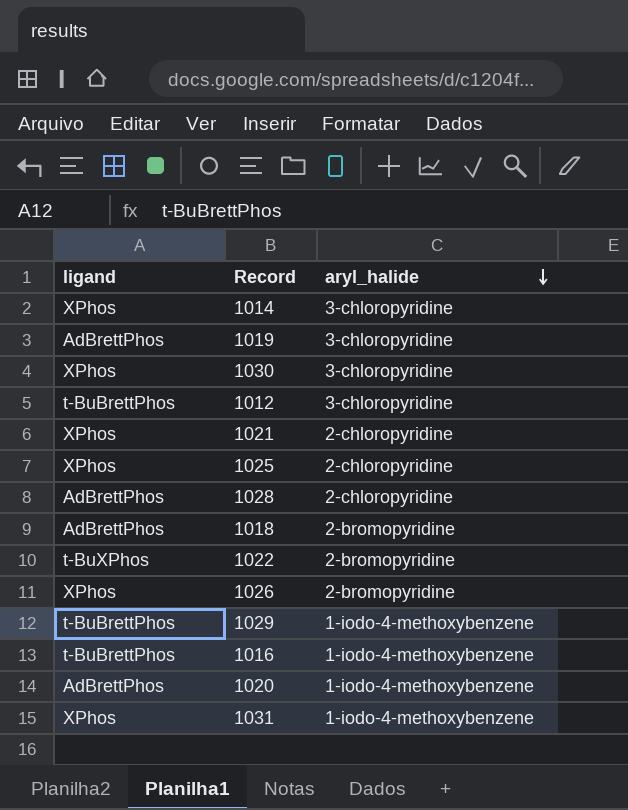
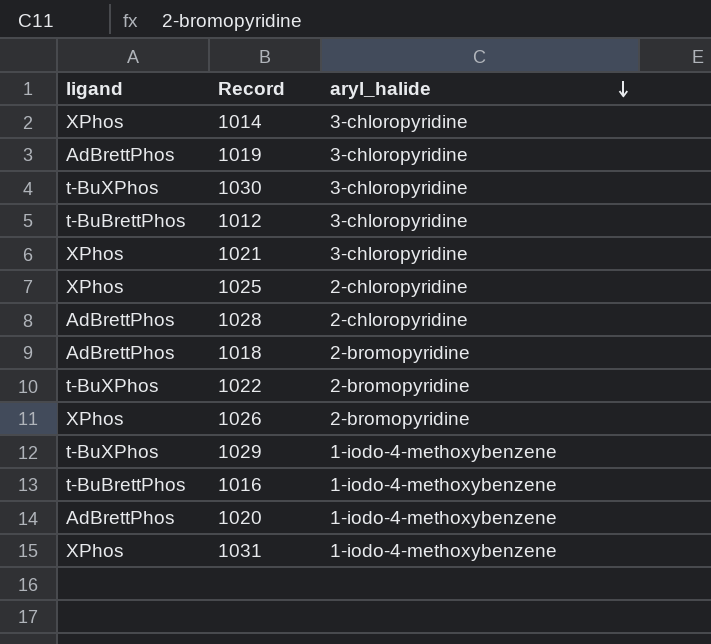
1030 | ligand: XPhos -> t-BuXPhos
1021 | aryl_halide: 2-chloropyridine -> 3-chloropyridine
1029 | ligand: t-BuBrettPhos -> t-BuXPhos

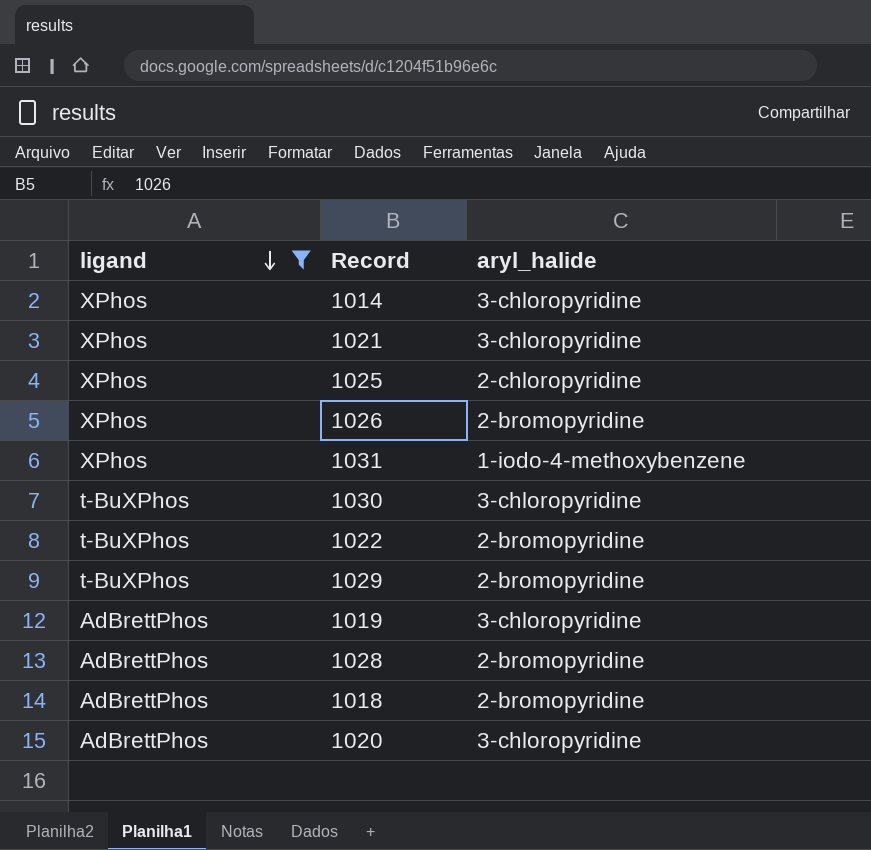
filter: none -> ligand != t-BuBrettPhos
row order: aryl_halide descending -> ligand descending
1029 | aryl_halide: 1-iodo-4-methoxybenzene -> 2-bromopyridine
1028 | aryl_halide: 2-chloropyridine -> 2-bromopyridine
1020 | aryl_halide: 1-iodo-4-methoxybenzene -> 3-chloropyridine

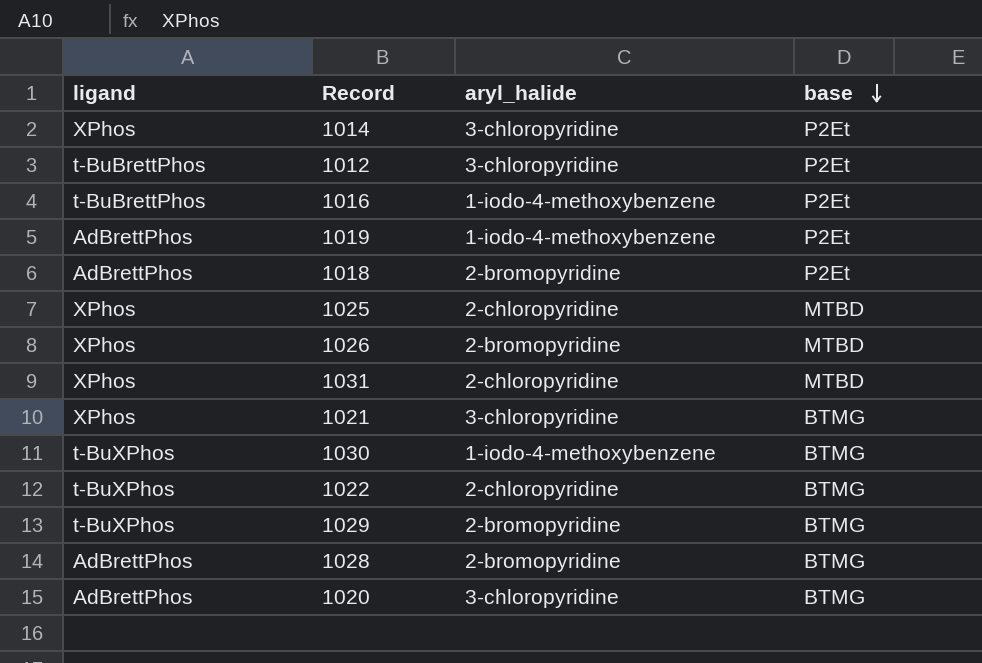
filter: ligand != t-BuBrettPhos -> none
row order: ligand descending -> base descending
column base | position: none -> 4
1019 | aryl_halide: 3-chloropyridine -> 1-iodo-4-methoxybenzene
1031 | aryl_halide: 1-iodo-4-methoxybenzene -> 2-chloropyridine
1030 | aryl_halide: 3-chloropyridine -> 1-iodo-4-methoxybenzene
1022 | aryl_halide: 2-bromopyridine -> 2-chloropyridine

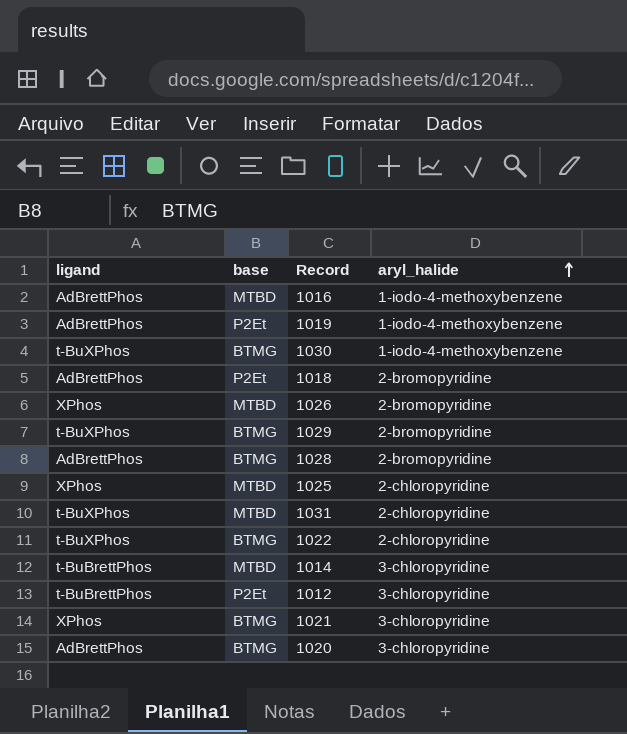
row order: base descending -> aryl_halide ascending
column base | position: 4 -> 2
1016 | ligand: t-BuBrettPhos -> AdBrettPhos
1016 | base: P2Et -> MTBD
1031 | ligand: XPhos -> t-BuXPhos
1014 | ligand: XPhos -> t-BuBrettPhos
1014 | base: P2Et -> MTBD

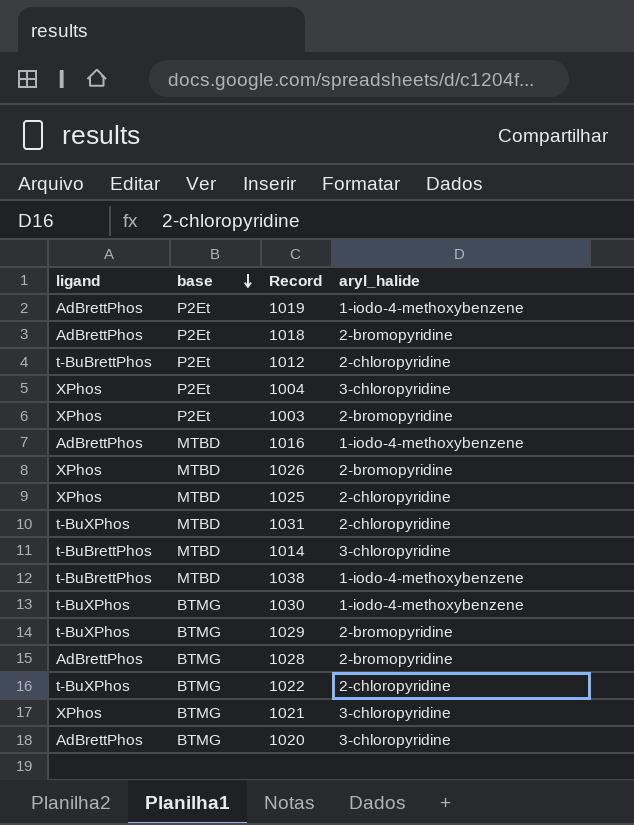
row order: aryl_halide ascending -> base descending
1012 | aryl_halide: 3-chloropyridine -> 2-chloropyridine
row 1004: none -> XPhos | P2Et | 3-chloropyridine
row 1003: none -> XPhos | P2Et | 2-bromopyridine
row 1038: none -> t-BuBrettPhos | MTBD | 1-iodo-4-methoxybenzene

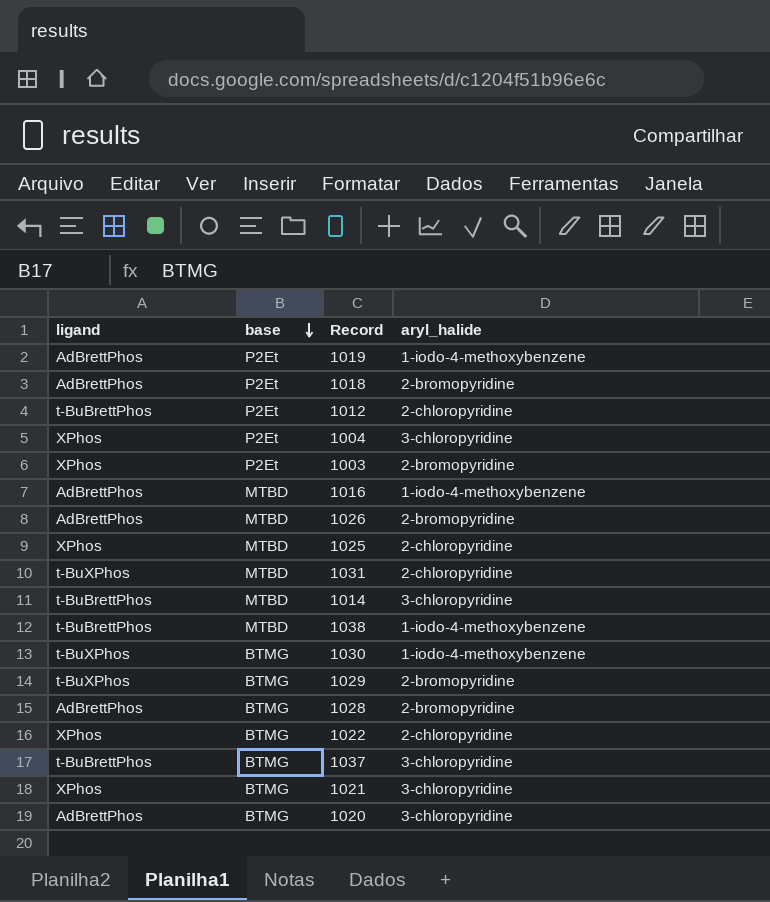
1026 | ligand: XPhos -> AdBrettPhos
1022 | ligand: t-BuXPhos -> XPhos
row 1037: none -> t-BuBrettPhos | BTMG | 3-chloropyridine

